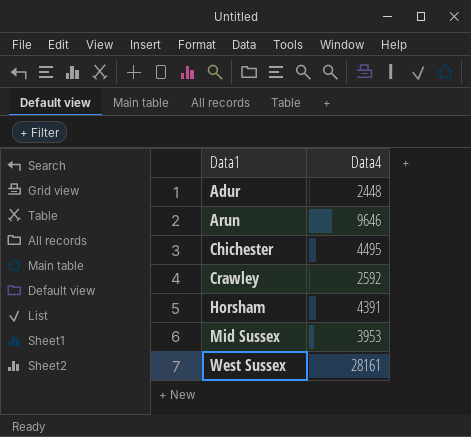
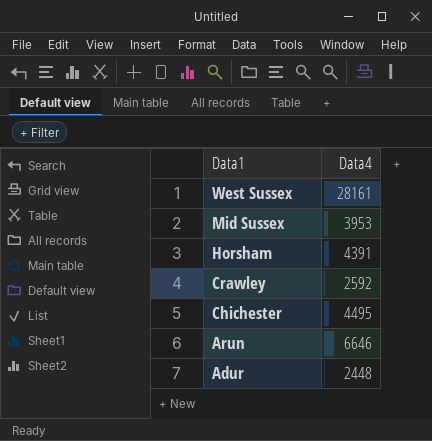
row order: Data1 ascending -> Data1 descending
Arun | Data4: 9646 -> 6646

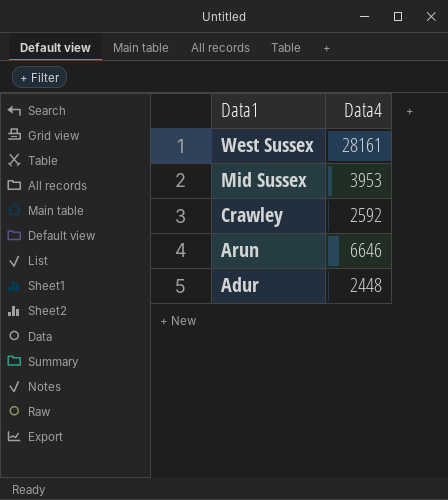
row Horsham: 4391 -> none
row Chichester: 4495 -> none

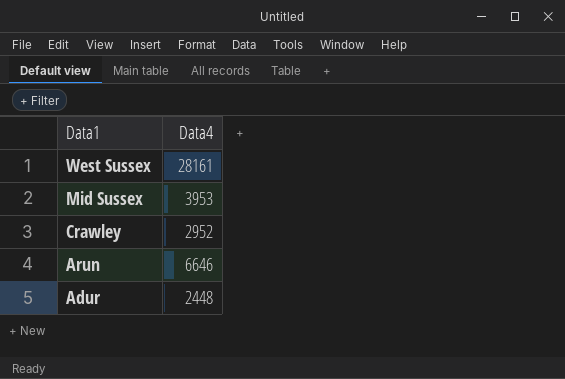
Crawley | Data4: 2592 -> 2952

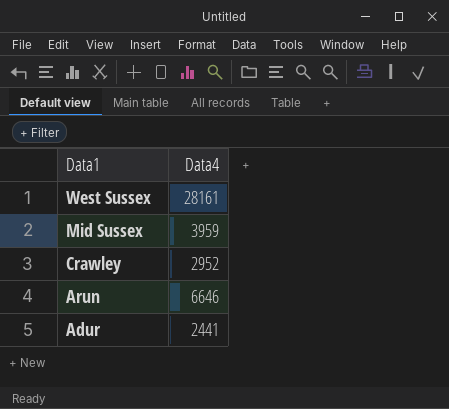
Mid Sussex | Data4: 3953 -> 3959
Adur | Data4: 2448 -> 2441

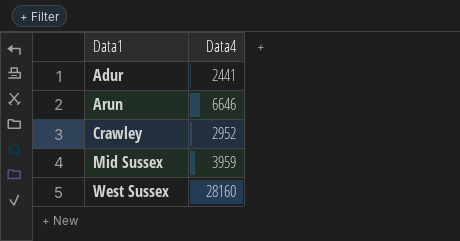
row order: Data1 descending -> Data1 ascending
West Sussex | Data4: 28161 -> 28160

